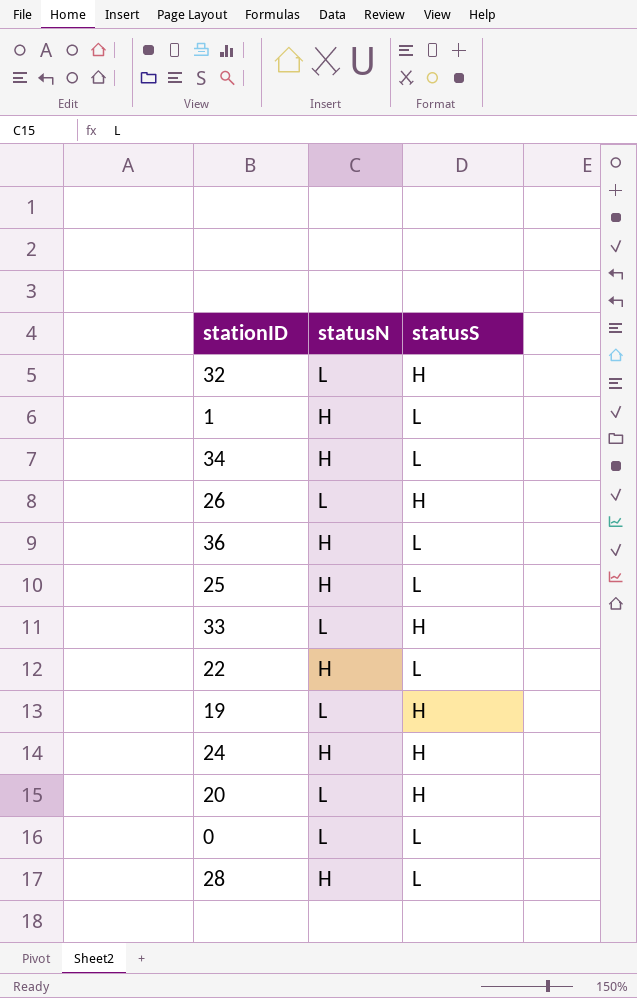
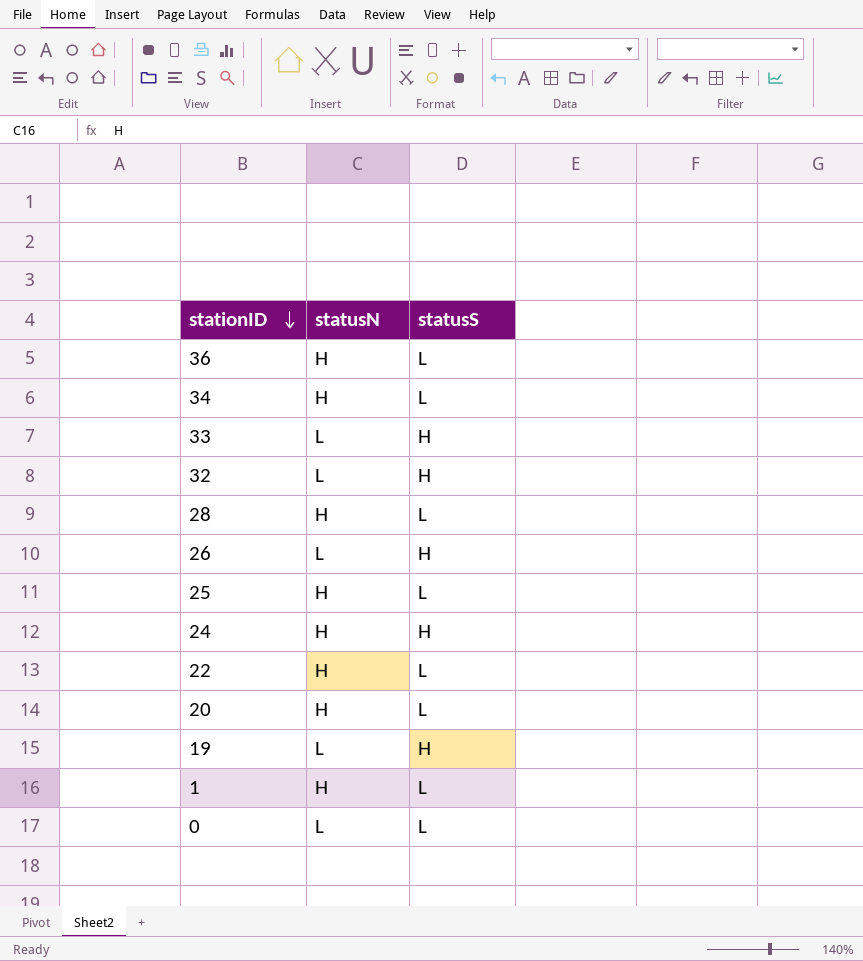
row order: none -> stationID descending
20 | statusN: L -> H
20 | statusS: H -> L

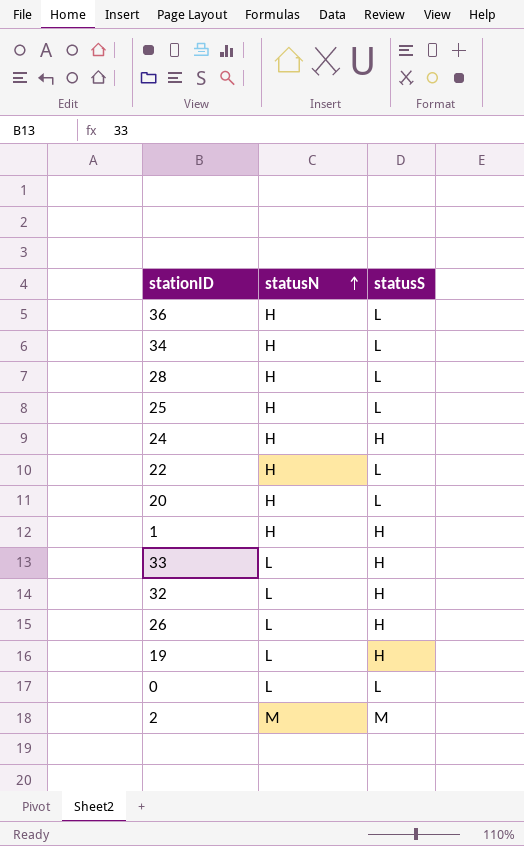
row order: stationID descending -> statusN ascending
1 | statusS: L -> H
row 2: none -> M | M

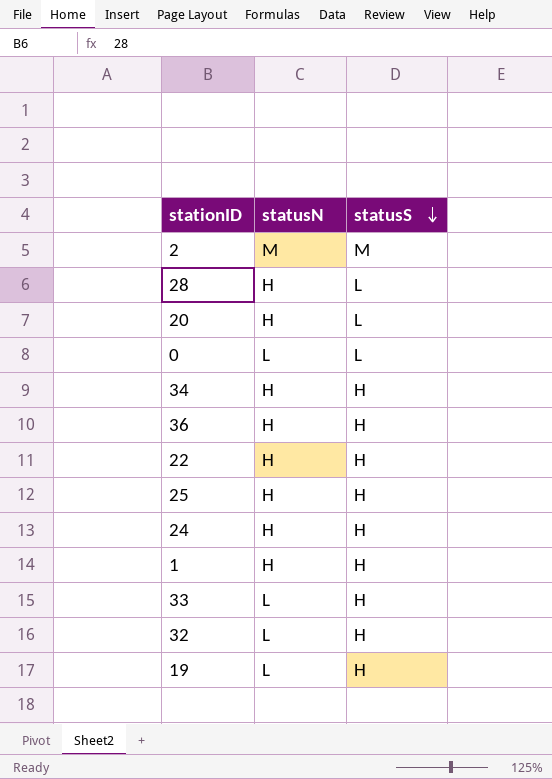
row order: statusN ascending -> statusS descending
row 26: L | H -> none
34 | statusS: L -> H
36 | statusS: L -> H
22 | statusS: L -> H
25 | statusS: L -> H

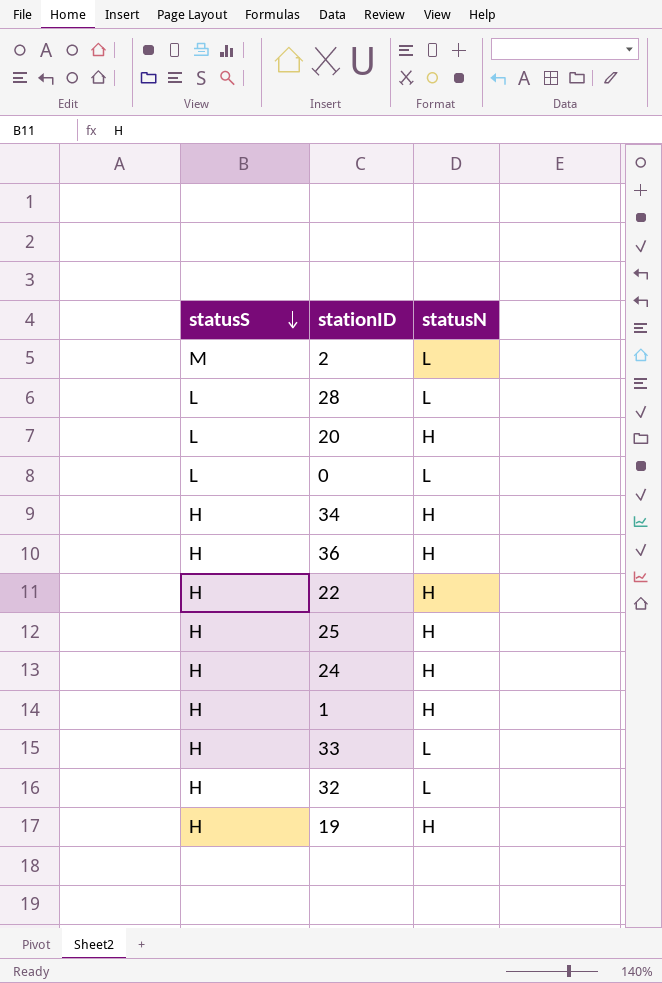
column statusS | position: 3 -> 1
2 | statusN: M -> L
28 | statusN: H -> L
19 | statusN: L -> H

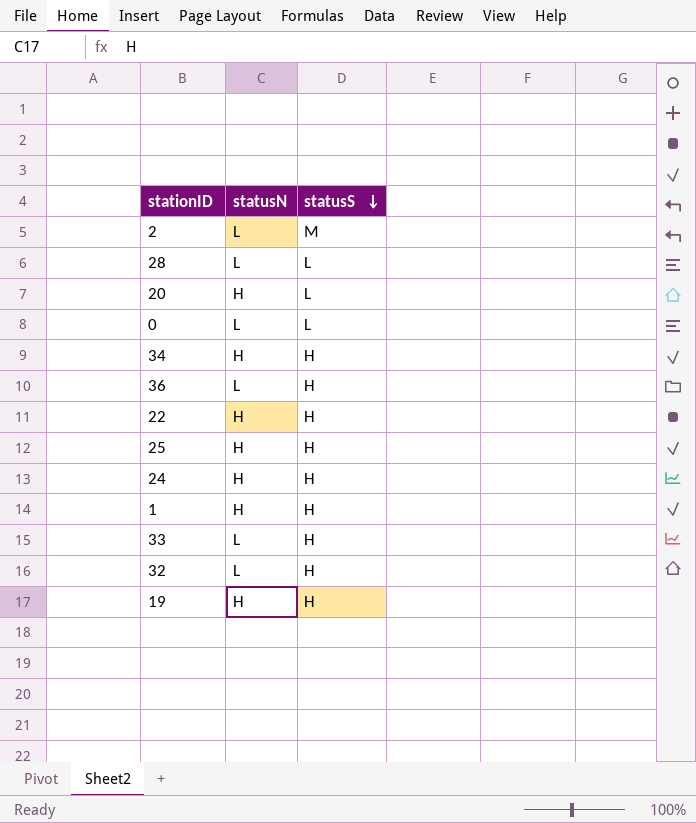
column statusS | position: 1 -> 3
36 | statusN: H -> L

